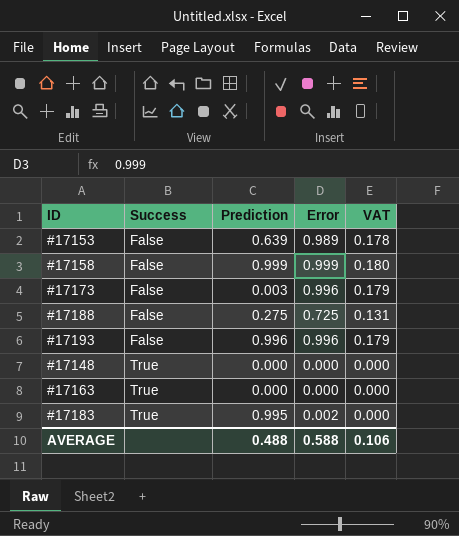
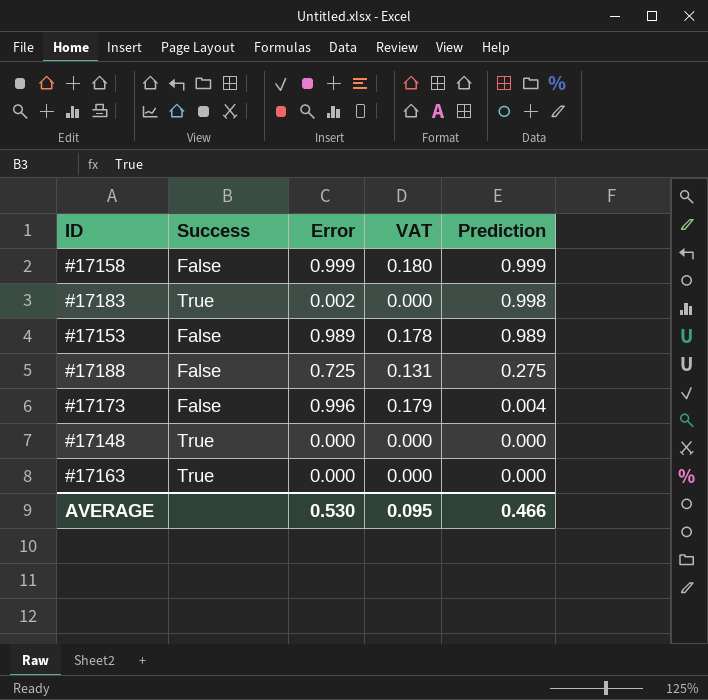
row order: Success ascending -> Prediction descending
column Prediction | position: 3 -> 5
row #17193: False | 0.996 | 0.996 | 0.179 -> none
#17183 | Prediction: 0.995 -> 0.998
#17153 | Prediction: 0.639 -> 0.989
#17173 | Prediction: 0.003 -> 0.004
AVERAGE | Error: 0.588 -> 0.530
AVERAGE | VAT: 0.106 -> 0.095
AVERAGE | Prediction: 0.488 -> 0.466

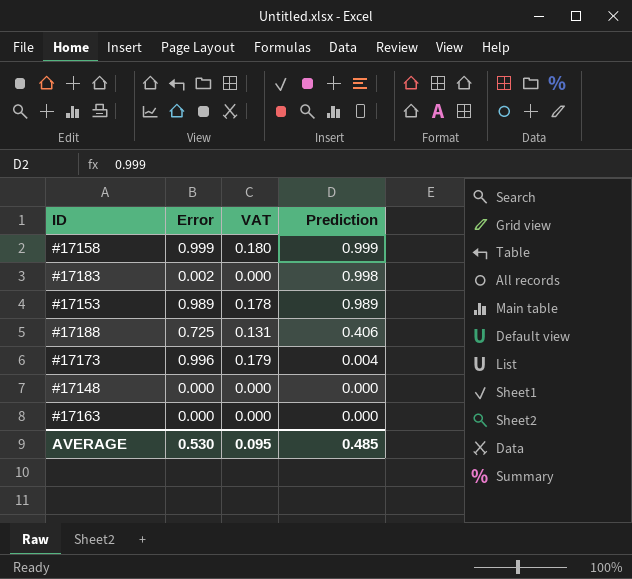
column Success | position: 2 -> none
#17188 | Prediction: 0.275 -> 0.406
AVERAGE | Prediction: 0.466 -> 0.485

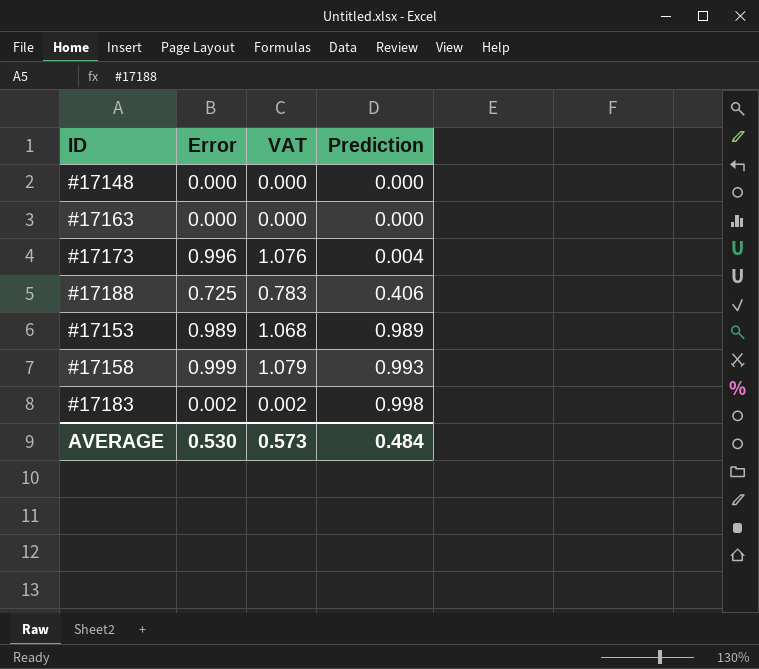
row order: Prediction descending -> Prediction ascending
column VAT | formula: [Error] * 0.18 -> [Error] * 1.08
#17158 | Prediction: 0.999 -> 0.993
AVERAGE | VAT: 0.095 -> 0.573
AVERAGE | Prediction: 0.485 -> 0.484

